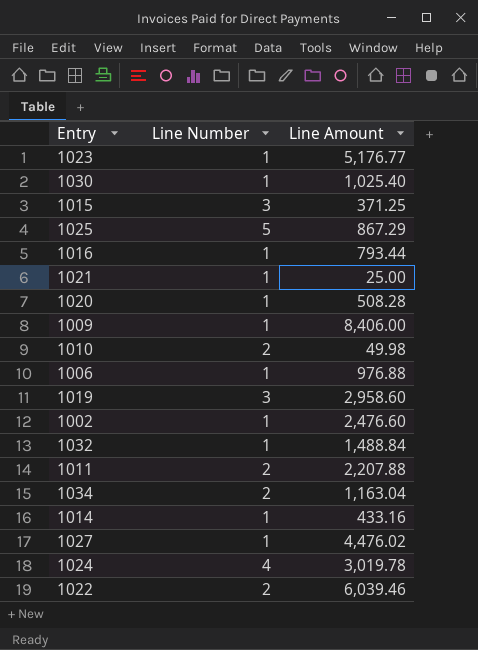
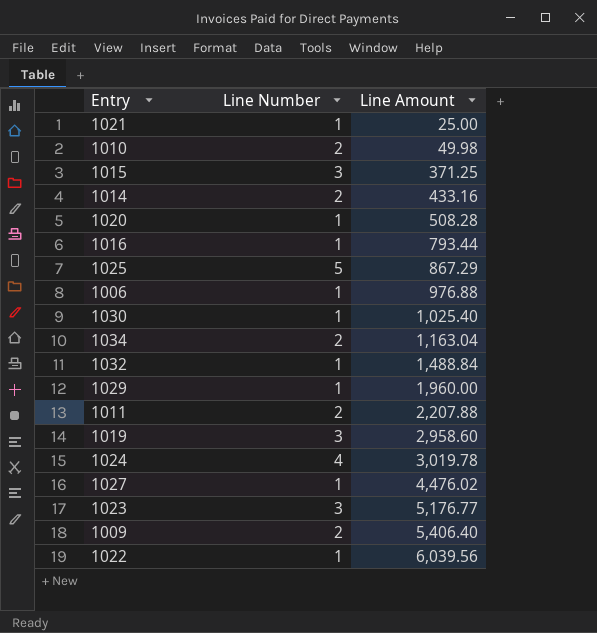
row order: none -> Line Amount ascending
row 1002: 1 | 2,476.60 -> none
1014 | Line Number: 1 -> 2
row 1029: none -> 1 | 1,960.00
1023 | Line Number: 1 -> 3
1009 | Line Number: 1 -> 2
1009 | Line Amount: 8,406.00 -> 5,406.40
1022 | Line Number: 2 -> 1
1022 | Line Amount: 6,039.46 -> 6,039.56

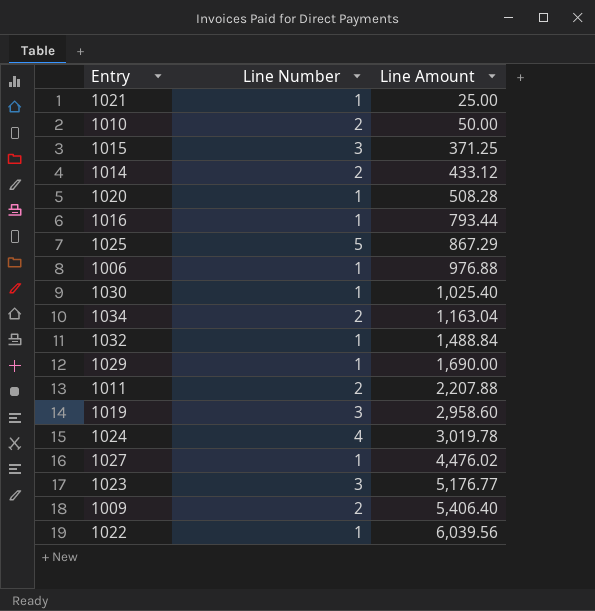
1010 | Line Amount: 49.98 -> 50.00
1014 | Line Amount: 433.16 -> 433.12
1029 | Line Amount: 1,960.00 -> 1,690.00

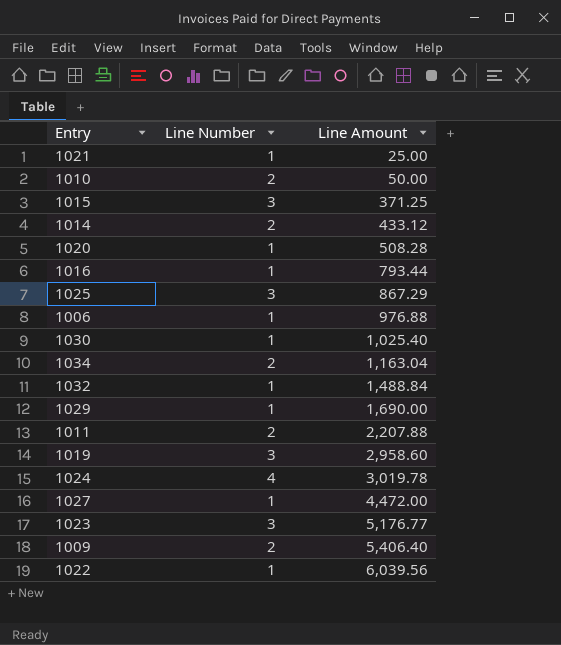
1025 | Line Number: 5 -> 3
1027 | Line Amount: 4,476.02 -> 4,472.00

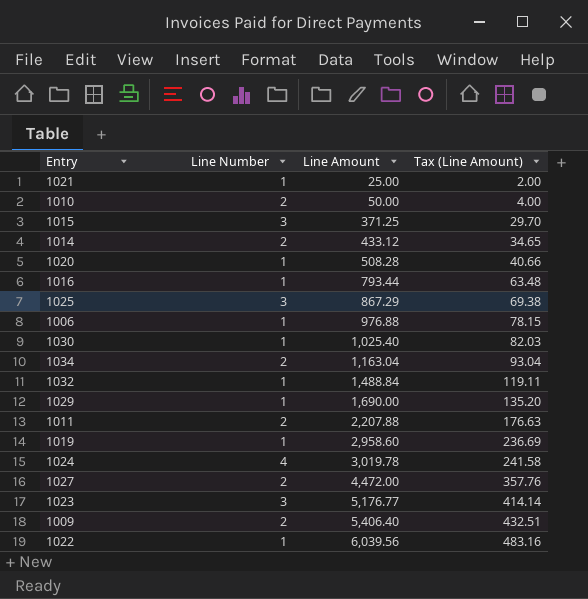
column Tax (Line Amount) | formula: none -> [Line Amount] * 0.08
1019 | Line Number: 3 -> 1
1027 | Line Number: 1 -> 2

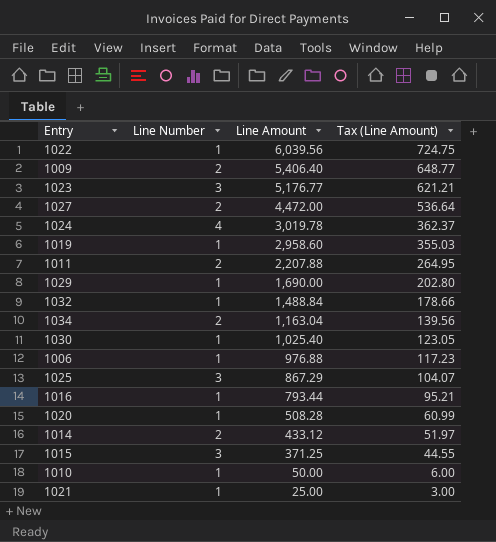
row order: Line Amount ascending -> Line Amount descending
column Tax (Line Amount) | formula: [Line Amount] * 0.08 -> [Line Amount] * 0.12
1010 | Line Number: 2 -> 1

